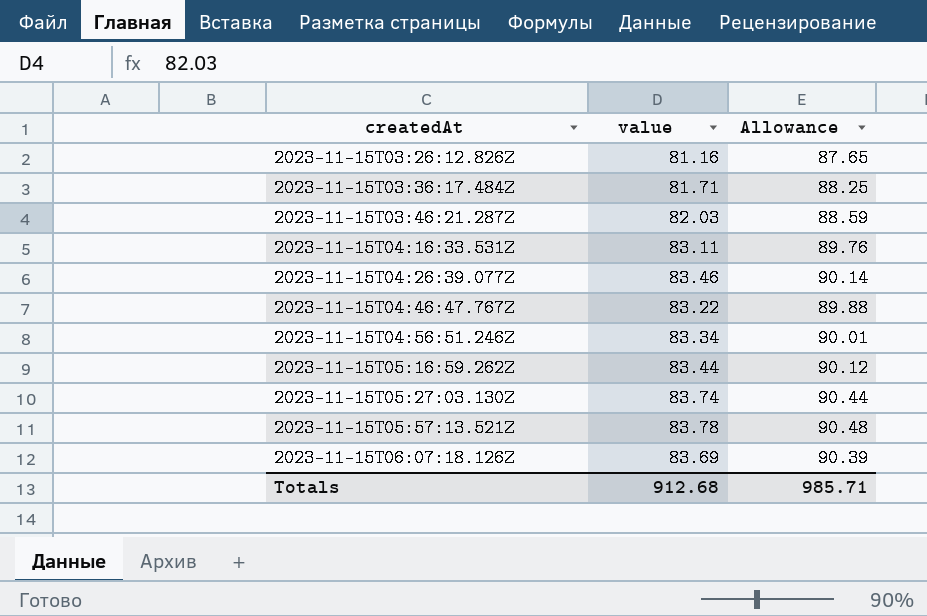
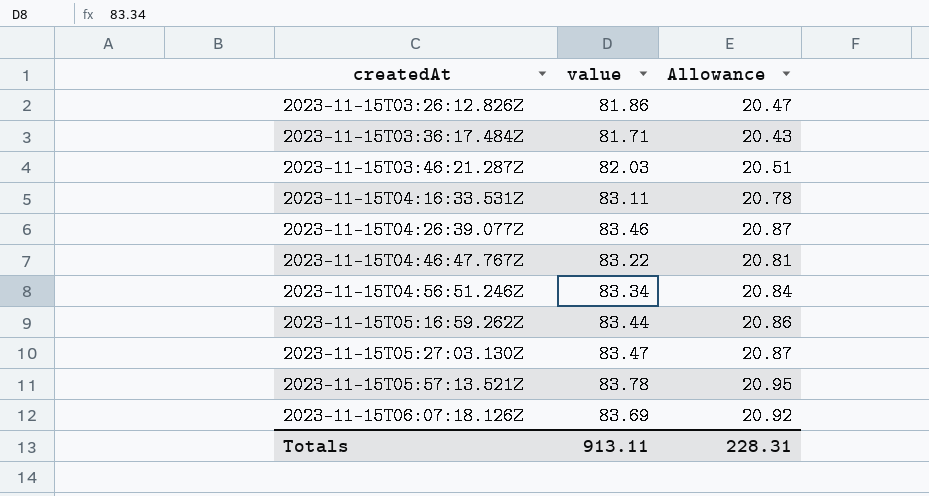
column Allowance | formula: [value] * 1.08 -> [value] * 0.25
2023-11-15T03:26:12.826Z | value: 81.16 -> 81.86
2023-11-15T05:27:03.130Z | value: 83.74 -> 83.47
Totals | value: 912.68 -> 913.11
Totals | Allowance: 985.71 -> 228.31

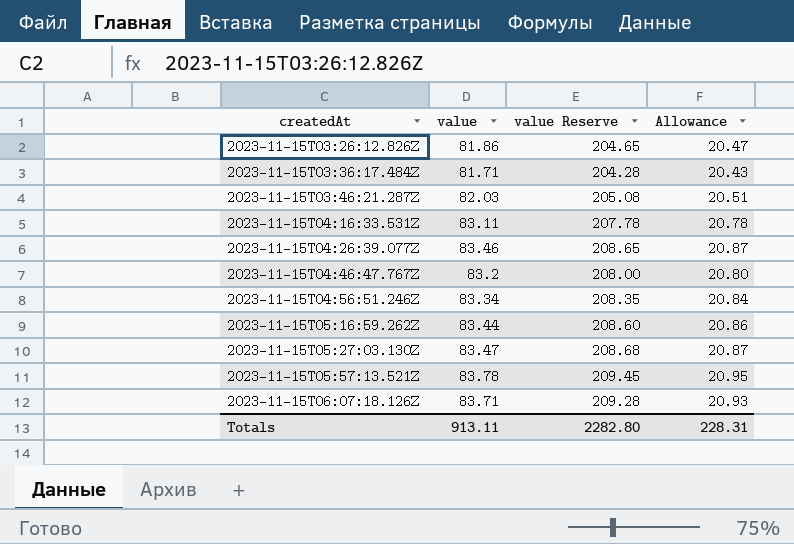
column value Reserve | formula: none -> [value] * 2.5
2023-11-15T04:46:47.767Z | value: 83.22 -> 83.2
2023-11-15T04:46:47.767Z | Allowance: 20.81 -> 20.80
2023-11-15T06:07:18.126Z | value: 83.69 -> 83.71
2023-11-15T06:07:18.126Z | Allowance: 20.92 -> 20.93

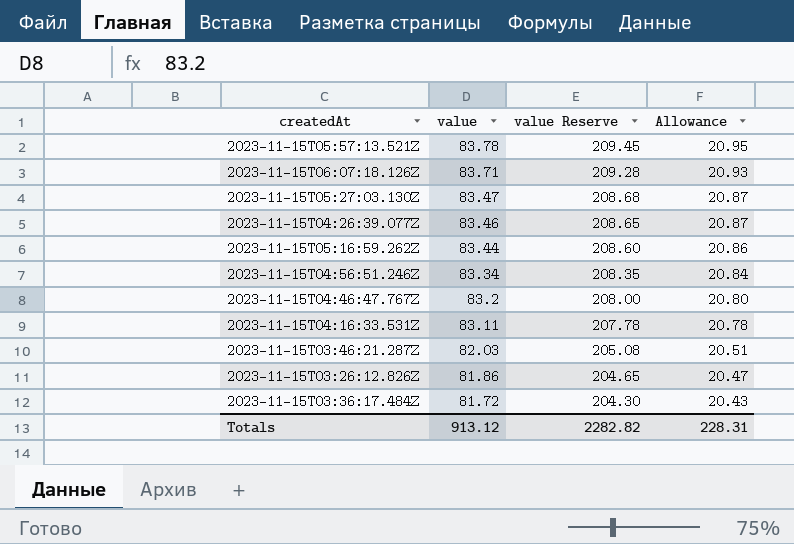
row order: createdAt ascending -> value descending
2023-11-15T03:36:17.484Z | value: 81.71 -> 81.72
2023-11-15T03:36:17.484Z | value Reserve: 204.28 -> 204.30
Totals | value: 913.11 -> 913.12
Totals | value Reserve: 2282.80 -> 2282.82

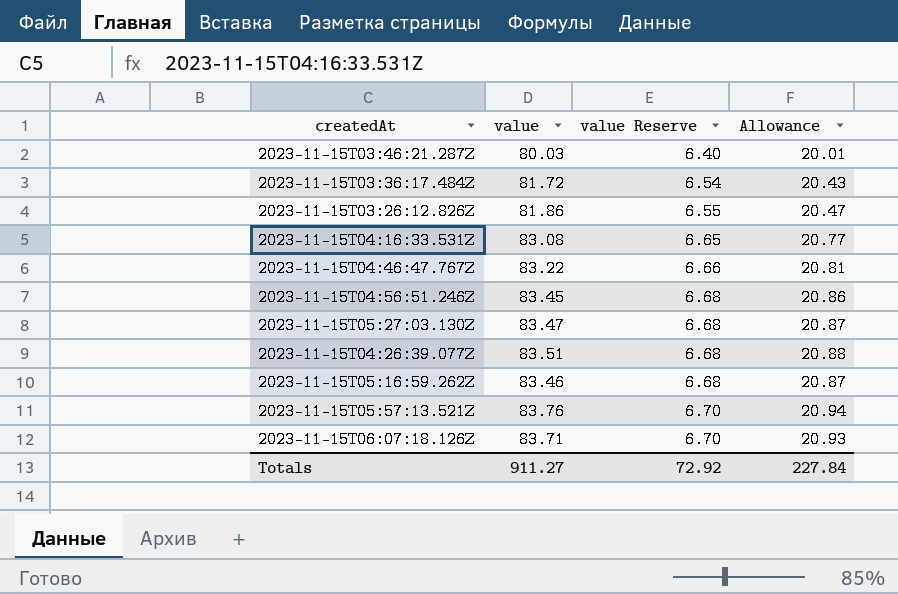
row order: value descending -> value Reserve ascending
column value Reserve | formula: [value] * 2.5 -> [value] * 0.08
2023-11-15T03:46:21.287Z | value: 82.03 -> 80.03
2023-11-15T03:46:21.287Z | Allowance: 20.51 -> 20.01
2023-11-15T04:16:33.531Z | value: 83.11 -> 83.08
2023-11-15T04:16:33.531Z | Allowance: 20.78 -> 20.77
2023-11-15T04:46:47.767Z | value: 83.2 -> 83.22
2023-11-15T04:46:47.767Z | Allowance: 20.80 -> 20.81
2023-11-15T04:56:51.246Z | value: 83.34 -> 83.45
2023-11-15T04:56:51.246Z | Allowance: 20.84 -> 20.86
2023-11-15T04:26:39.077Z | value: 83.46 -> 83.51
2023-11-15T04:26:39.077Z | Allowance: 20.87 -> 20.88
2023-11-15T05:16:59.262Z | value: 83.44 -> 83.46
2023-11-15T05:16:59.262Z | Allowance: 20.86 -> 20.87
2023-11-15T05:57:13.521Z | value: 83.78 -> 83.76
2023-11-15T05:57:13.521Z | Allowance: 20.95 -> 20.94
Totals | value: 913.12 -> 911.27
Totals | value Reserve: 2282.82 -> 72.92
Totals | Allowance: 228.31 -> 227.84

